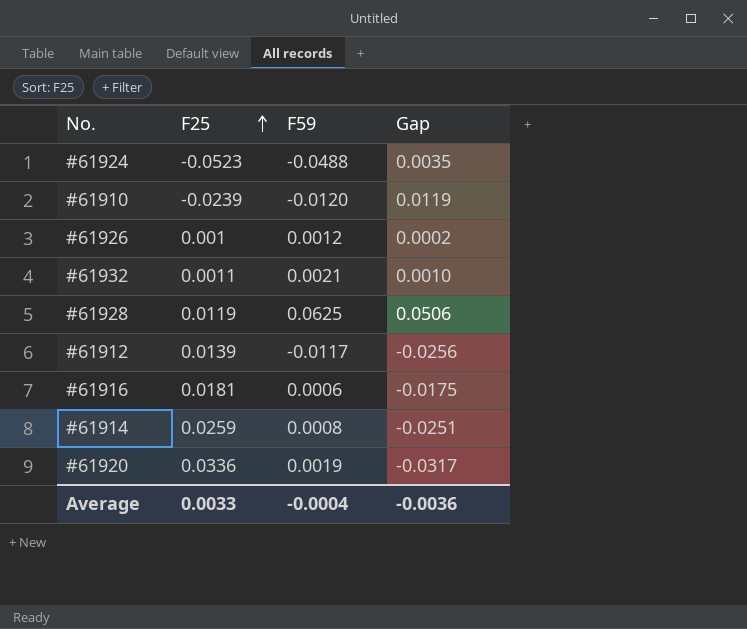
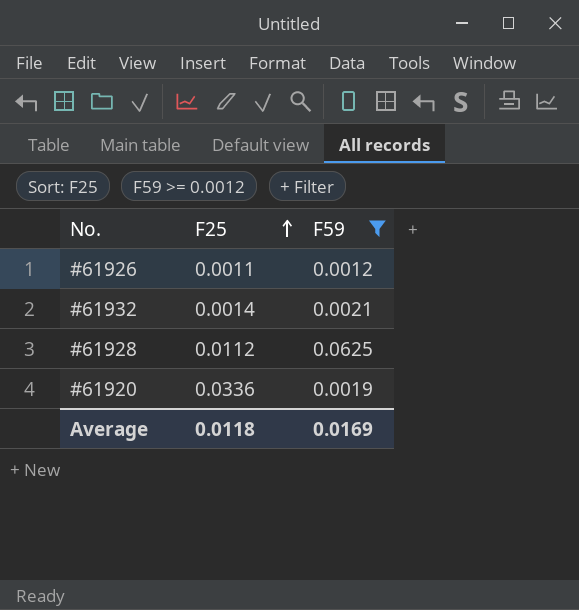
filter: none -> F59 >= 0.0012
column Gap | formula: [F59] - [F25] -> none
#61926 | F25: 0.001 -> 0.0011
#61932 | F25: 0.0011 -> 0.0014
#61928 | F25: 0.0119 -> 0.0112
Average | F25: 0.0033 -> 0.0118
Average | F59: -0.0004 -> 0.0169

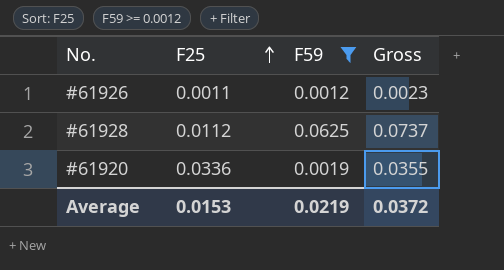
column Gross | formula: none -> [F25] + [F59]
row #61932: 0.0014 | 0.0021 -> none
Average | F25: 0.0118 -> 0.0153
Average | F59: 0.0169 -> 0.0219

